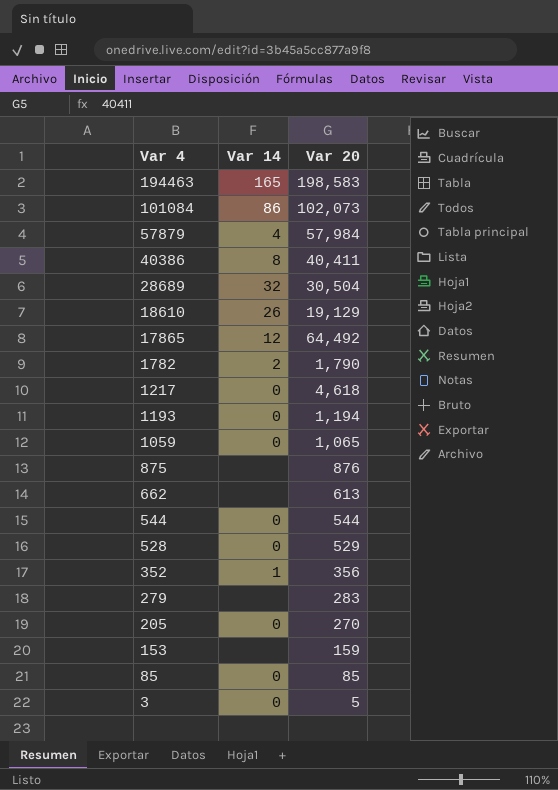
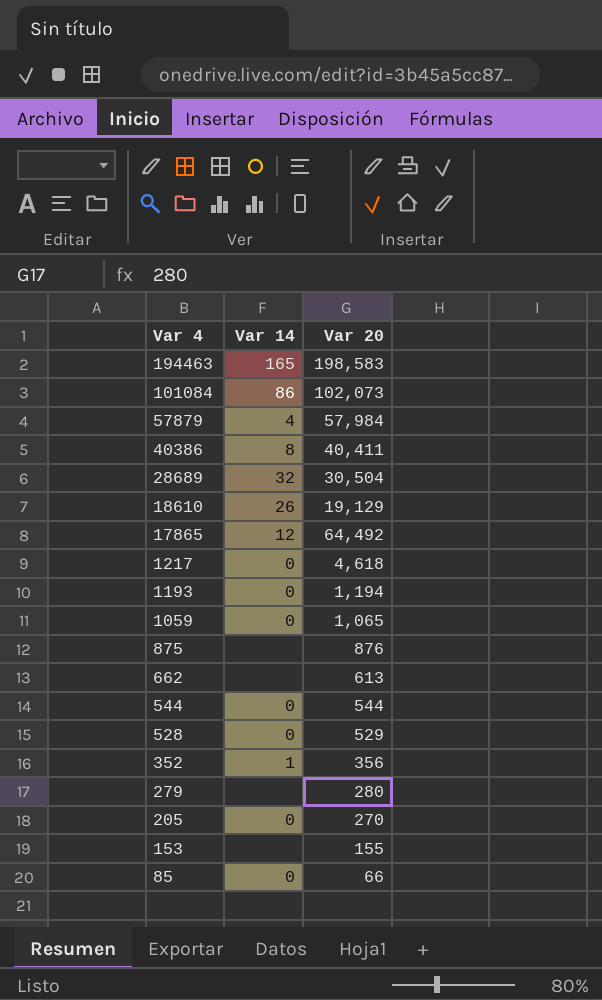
row 1782: 2 | 1,790 -> none
row 3: 0 | 5 -> none
279 | Var 20: 283 -> 280
153 | Var 20: 159 -> 155
85 | Var 20: 85 -> 66

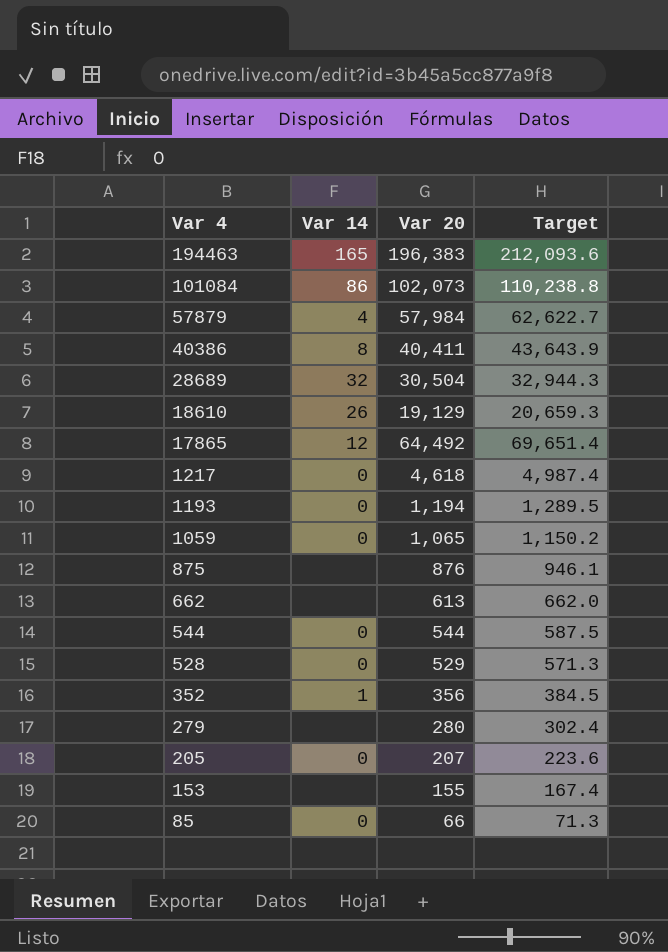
column Target | formula: none -> [Var 20] * 1.08
194463 | Var 20: 198,583 -> 196,383
205 | Var 20: 270 -> 207

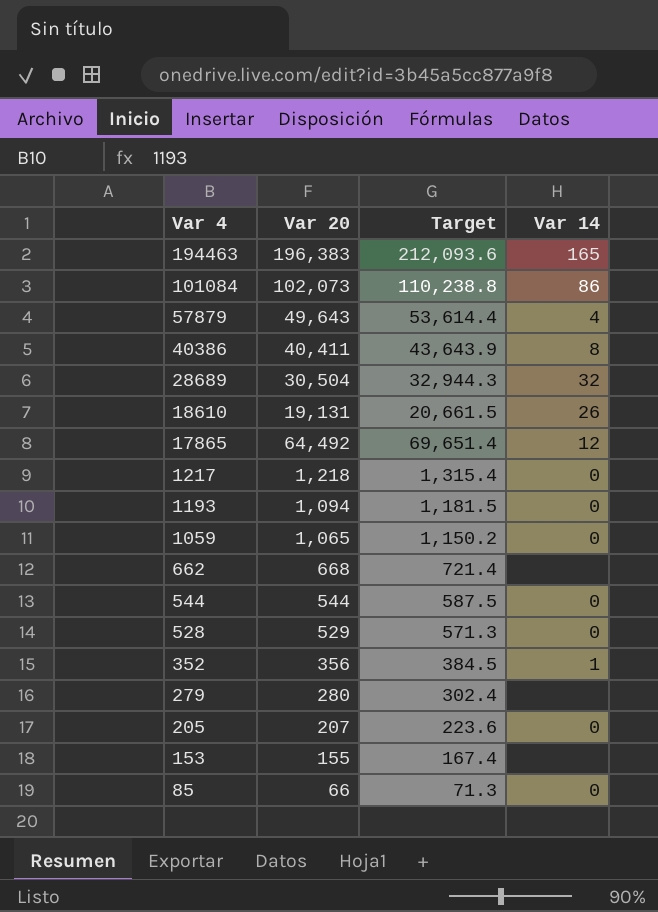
column Var 14 | position: 2 -> 4
row 875: none | 876 | 946.1 -> none
57879 | Var 20: 57,984 -> 49,643
57879 | Target: 62,622.7 -> 53,614.4
18610 | Var 20: 19,129 -> 19,131
18610 | Target: 20,659.3 -> 20,661.5
1217 | Var 20: 4,618 -> 1,218
1217 | Target: 4,987.4 -> 1,315.4
1193 | Var 20: 1,194 -> 1,094
1193 | Target: 1,289.5 -> 1,181.5
662 | Var 20: 613 -> 668
662 | Target: 662.0 -> 721.4

